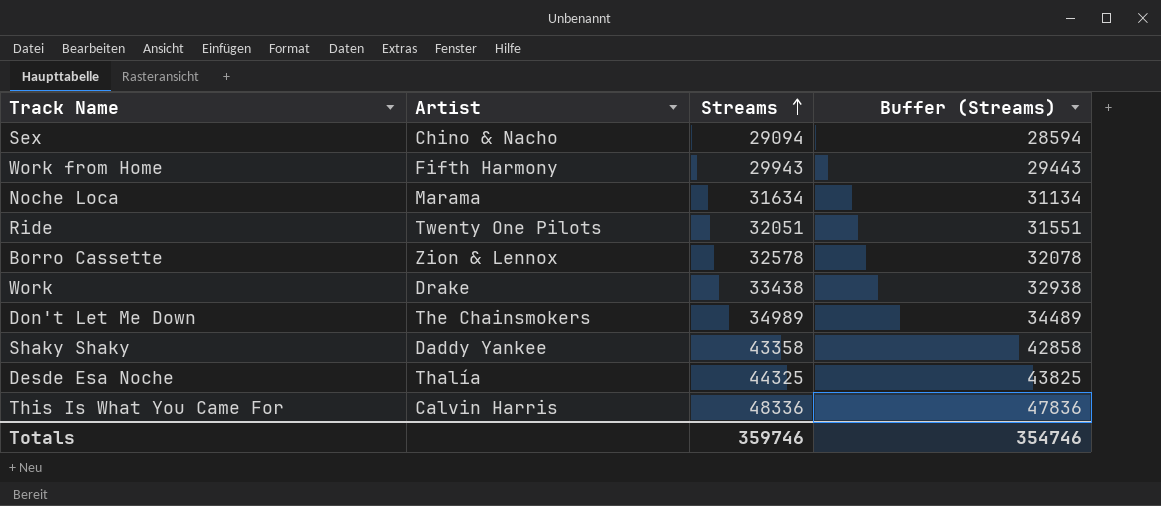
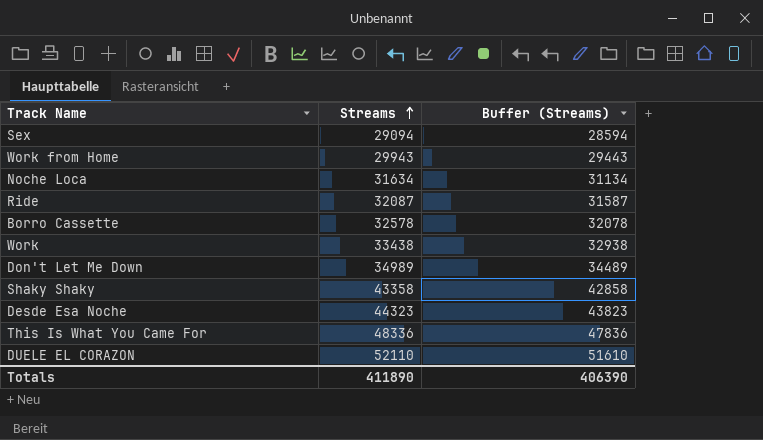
column Artist | position: 2 -> none
Ride | Streams: 32051 -> 32087
Ride | Buffer (Streams): 31551 -> 31587
Desde Esa Noche | Streams: 44325 -> 44323
Desde Esa Noche | Buffer (Streams): 43825 -> 43823
row DUELE EL CORAZON: none -> 52110 | 51610
Totals | Streams: 359746 -> 411890
Totals | Buffer (Streams): 354746 -> 406390

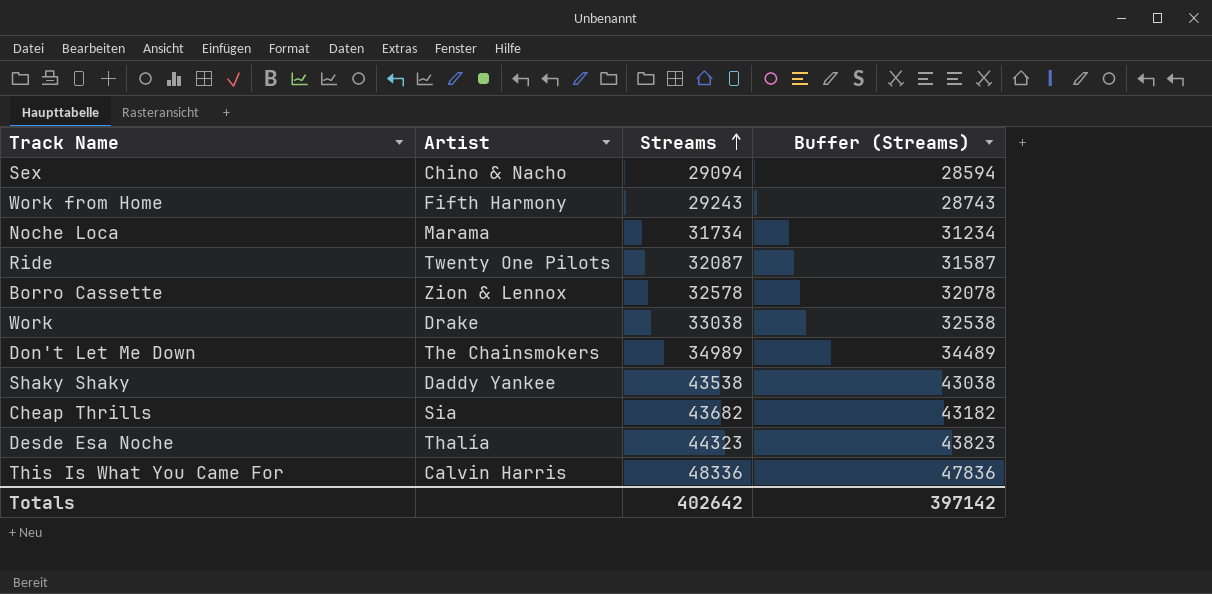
column Artist | position: none -> 2
row DUELE EL CORAZON: 52110 | 51610 -> none
Work from Home | Streams: 29943 -> 29243
Work from Home | Buffer (Streams): 29443 -> 28743
Noche Loca | Streams: 31634 -> 31734
Noche Loca | Buffer (Streams): 31134 -> 31234
Work | Streams: 33438 -> 33038
Work | Buffer (Streams): 32938 -> 32538
Shaky Shaky | Streams: 43358 -> 43538
Shaky Shaky | Buffer (Streams): 42858 -> 43038
row Cheap Thrills: none -> Sia | 43682 | 43182
Totals | Streams: 411890 -> 402642
Totals | Buffer (Streams): 406390 -> 397142

